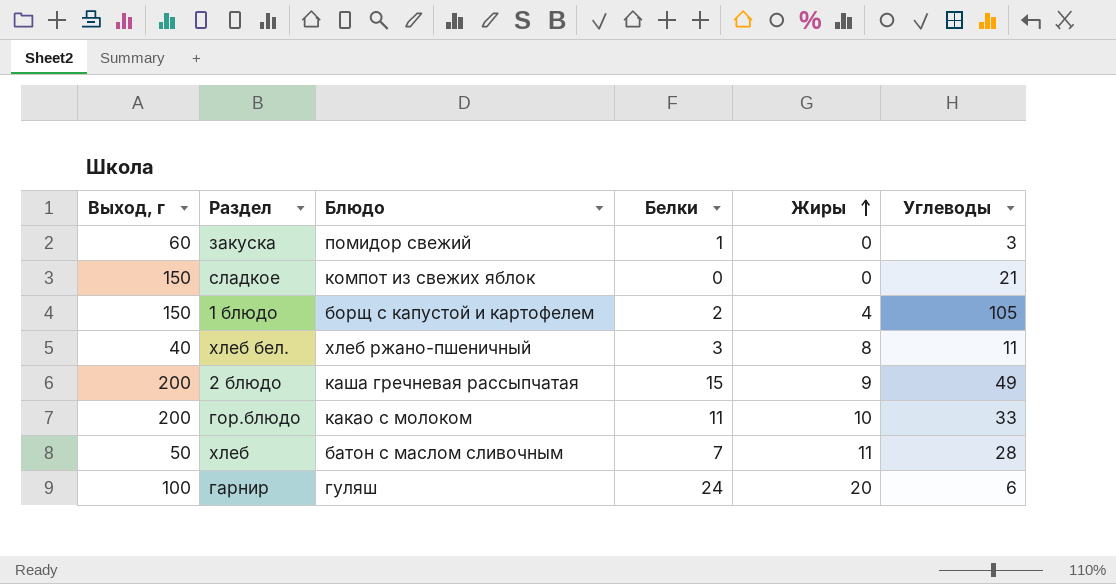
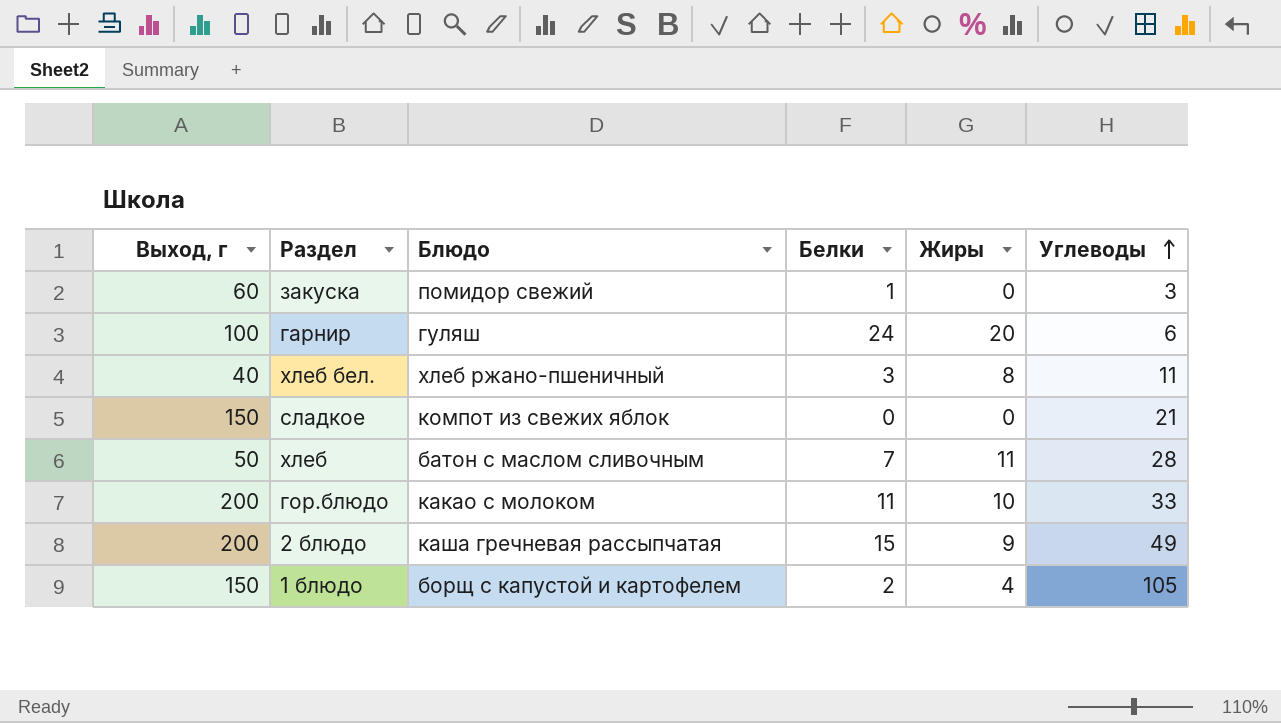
row order: Жиры ascending -> Углеводы ascending

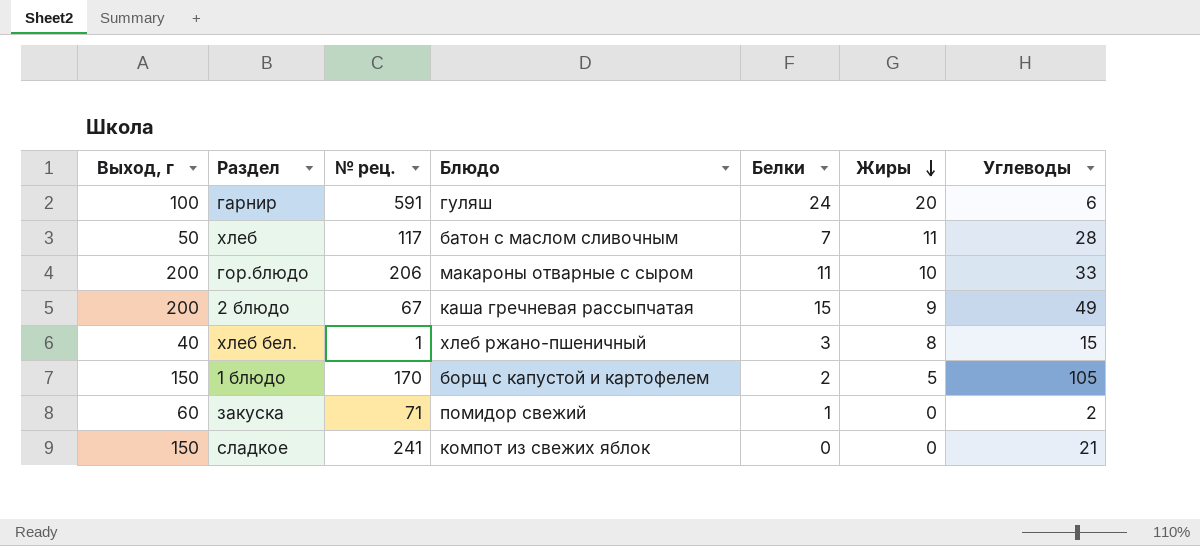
row order: Углеводы ascending -> Жиры descending
column № рец. | position: none -> 3
гор.блюдо | Блюдо: какао с молоком -> макароны отварные с сыром
хлеб бел. | Углеводы: 11 -> 15
1 блюдо | Жиры: 4 -> 5
закуска | Углеводы: 3 -> 2

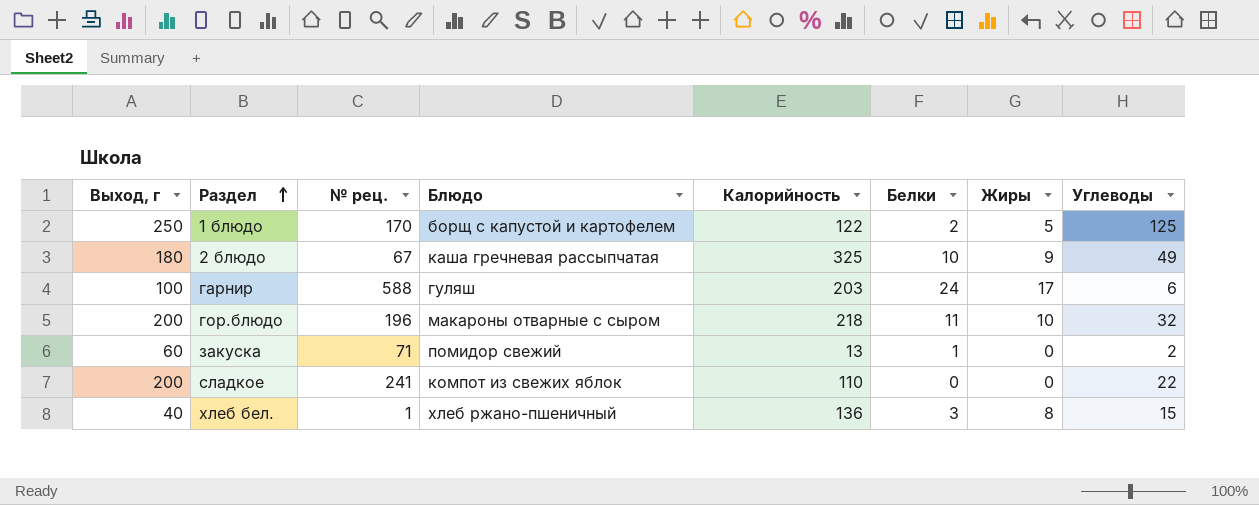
row order: Жиры descending -> Раздел ascending
column Калорийность | position: none -> 5
row хлеб: 50 | 117 | батон с маслом сливочным | 7 | 11 | 28 -> none
1 блюдо | Выход, г: 150 -> 250
1 блюдо | Углеводы: 105 -> 125
2 блюдо | Выход, г: 200 -> 180
2 блюдо | Белки: 15 -> 10
гарнир | № рец.: 591 -> 588
гарнир | Жиры: 20 -> 17
гор.блюдо | № рец.: 206 -> 196
гор.блюдо | Углеводы: 33 -> 32
сладкое | Выход, г: 150 -> 200
сладкое | Углеводы: 21 -> 22

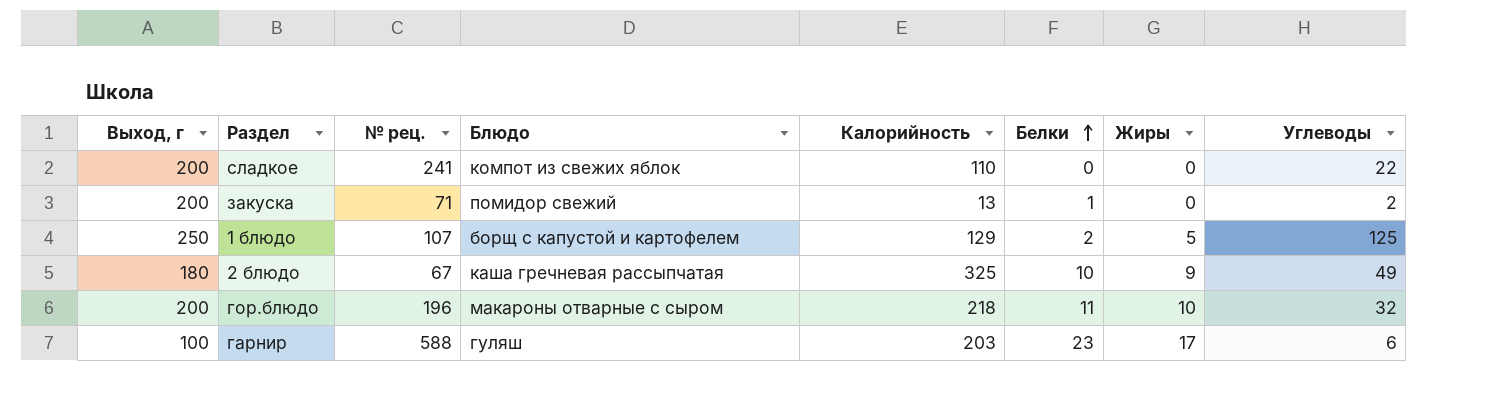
row order: Раздел ascending -> Белки ascending
row хлеб бел.: 40 | 1 | хлеб ржано-пшеничный | 136 | 3 | 8 | 15 -> none
закуска | Выход, г: 60 -> 200
1 блюдо | № рец.: 170 -> 107
1 блюдо | Калорийность: 122 -> 129
гарнир | Белки: 24 -> 23

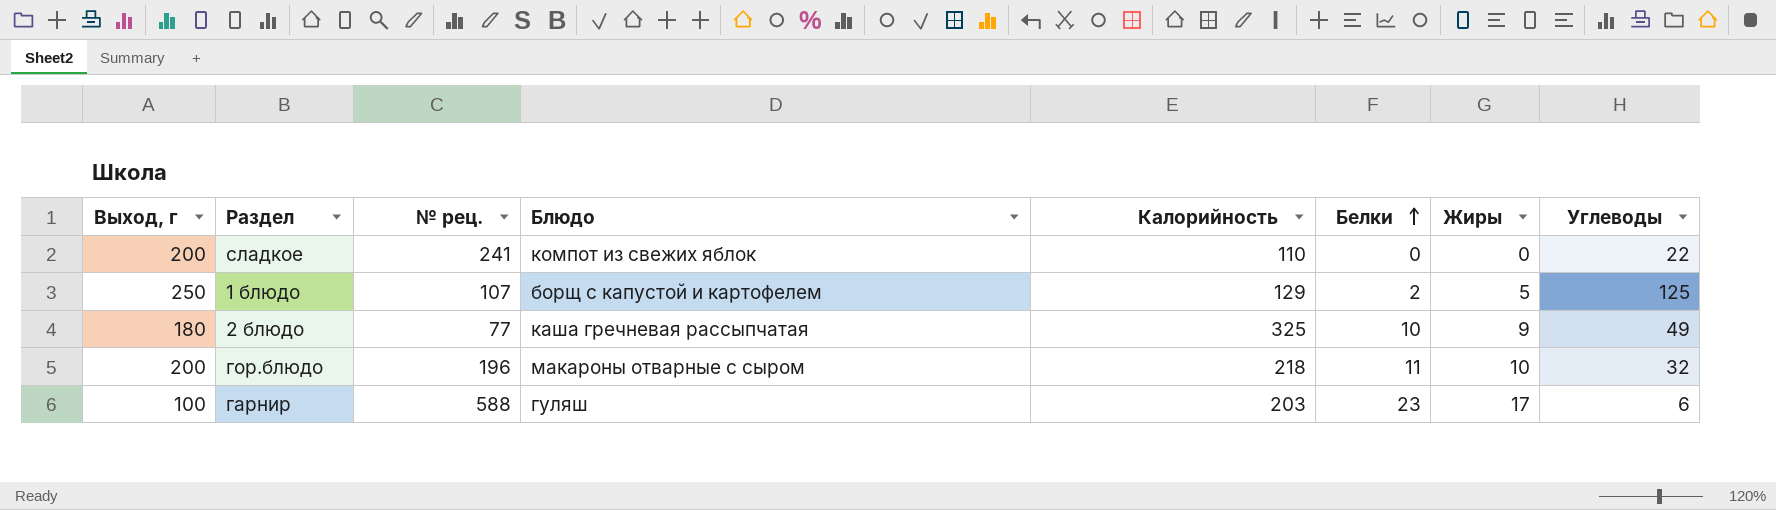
row закуска: 200 | 71 | помидор свежий | 13 | 1 | 0 | 2 -> none
2 блюдо | № рец.: 67 -> 77

